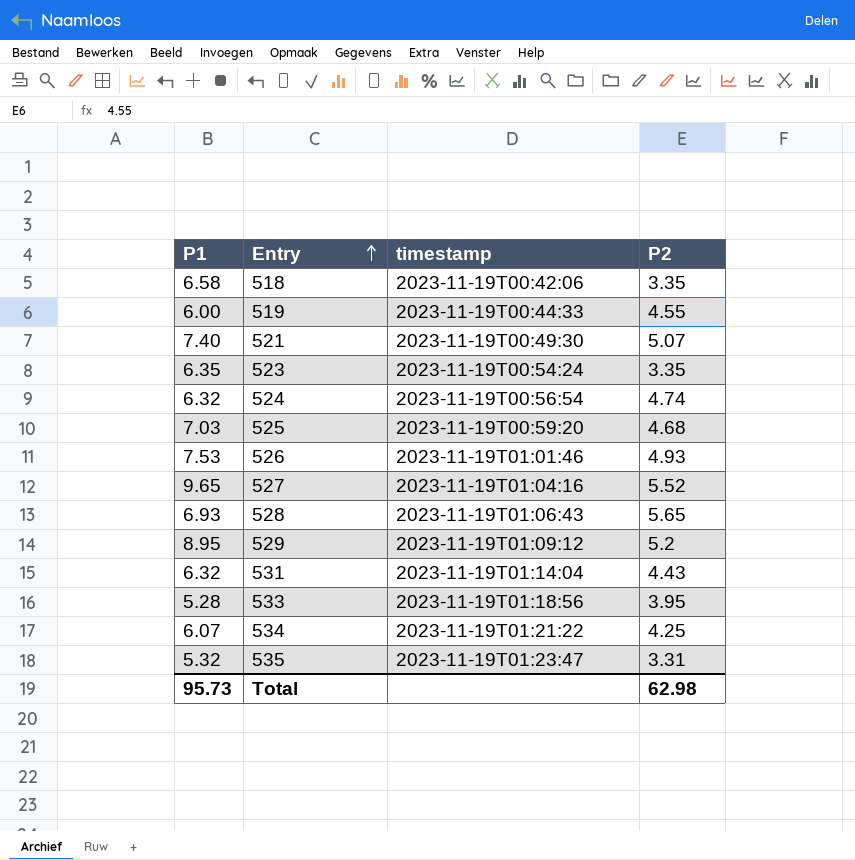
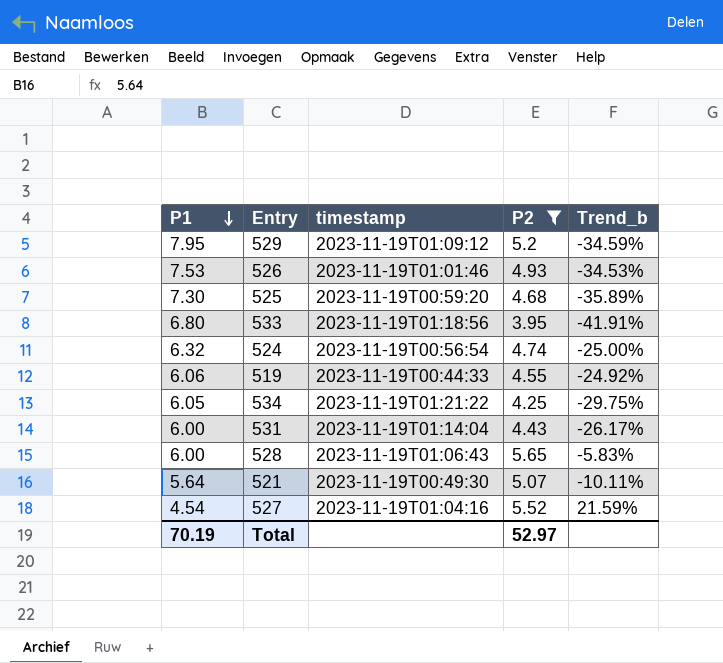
filter: none -> P2 >= 3.95
row order: Entry ascending -> P1 descending
column Trend_b | formula: none -> ([P2] - [P1]) / [P1]
529 | P1: 8.95 -> 7.95
525 | P1: 7.03 -> 7.30
533 | P1: 5.28 -> 6.80
519 | P1: 6.00 -> 6.06
534 | P1: 6.07 -> 6.05
531 | P1: 6.32 -> 6.00
528 | P1: 6.93 -> 6.00
521 | P1: 7.40 -> 5.64
527 | P1: 9.65 -> 4.54
Total | P1: 95.73 -> 70.19
Total | P2: 62.98 -> 52.97

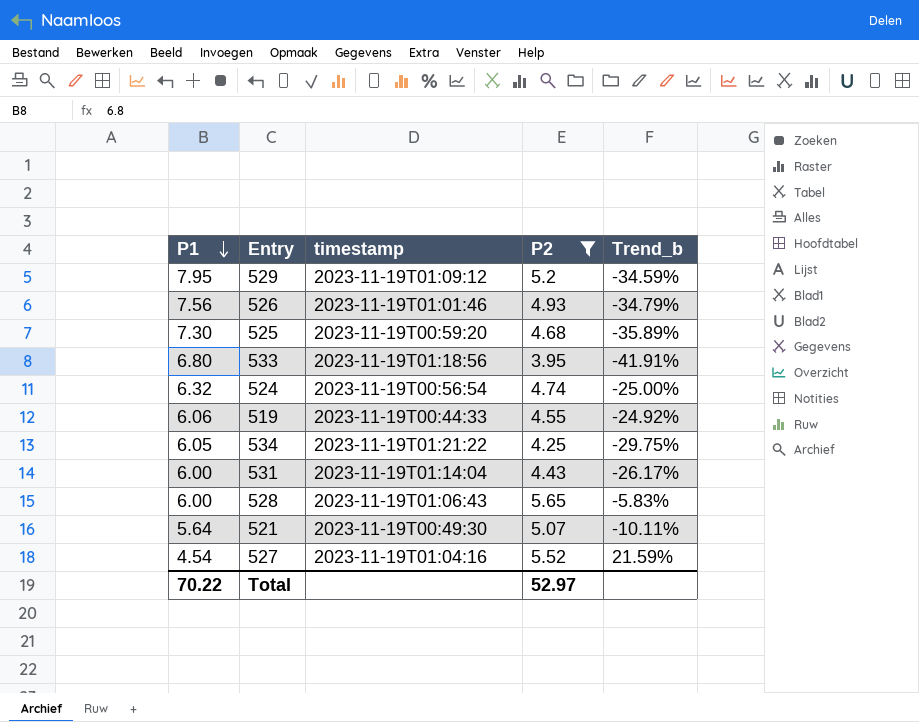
526 | P1: 7.53 -> 7.56
526 | Trend_b: -34.53% -> -34.79%
Total | P1: 70.19 -> 70.22

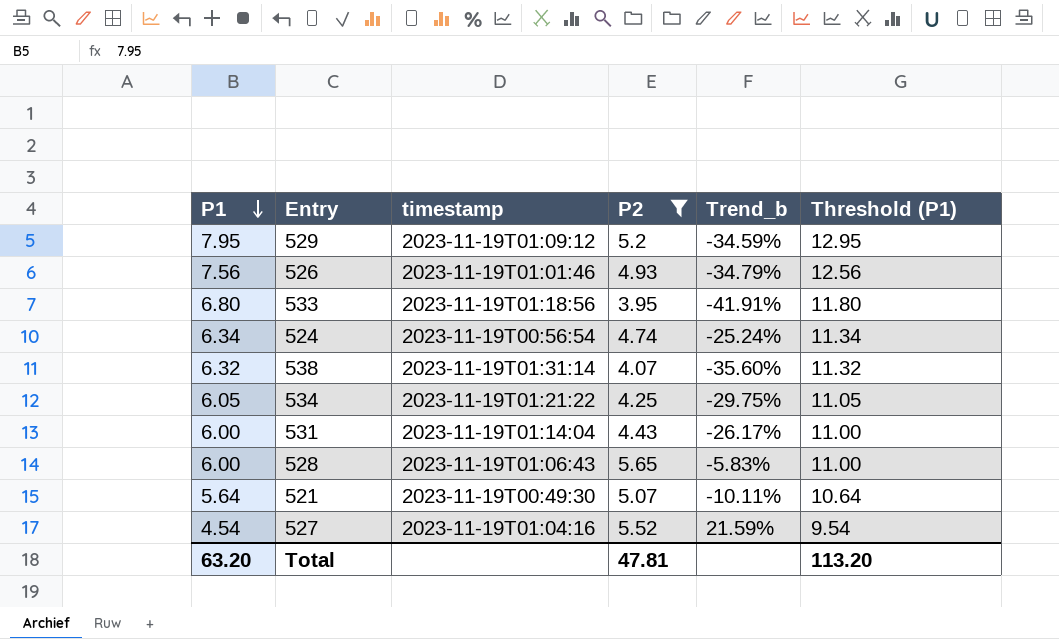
column Threshold (P1) | formula: none -> [P1] + 5
row 525: 7.30 | 2023-11-19T00:59:20 | 4.68 | -35.89% -> none
row 519: 6.06 | 2023-11-19T00:44:33 | 4.55 | -24.92% -> none
524 | P1: 6.32 -> 6.34
524 | Trend_b: -25.00% -> -25.24%
row 538: none -> 6.32 | 2023-11-19T01:31:14 | 4.07 | -35.60% | 11.32
Total | P1: 70.22 -> 63.20
Total | P2: 52.97 -> 47.81

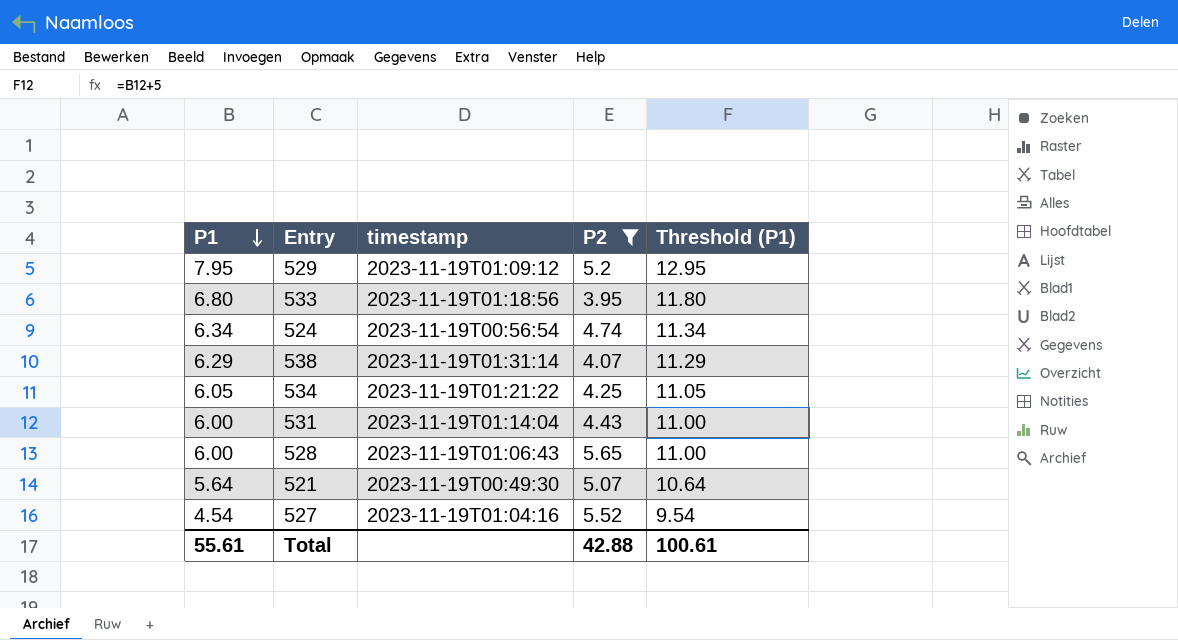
column Trend_b | formula: ([P2] - [P1]) / [P1] -> none
row 526: 7.56 | 2023-11-19T01:01:46 | 4.93 | -34.79% | 12.56 -> none
538 | P1: 6.32 -> 6.29
538 | Threshold (P1): 11.32 -> 11.29
Total | P1: 63.20 -> 55.61
Total | P2: 47.81 -> 42.88
Total | Threshold (P1): 113.20 -> 100.61

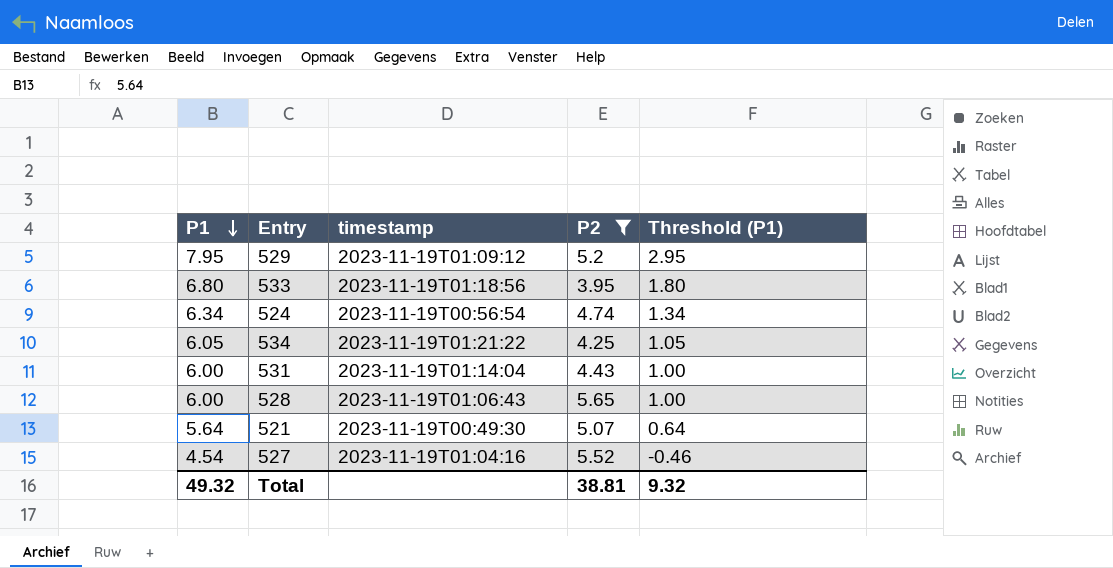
column Threshold (P1) | formula: [P1] + 5 -> [P1] - 5
row 538: 6.29 | 2023-11-19T01:31:14 | 4.07 | 11.29 -> none
Total | P1: 55.61 -> 49.32
Total | P2: 42.88 -> 38.81
Total | Threshold (P1): 100.61 -> 9.32

